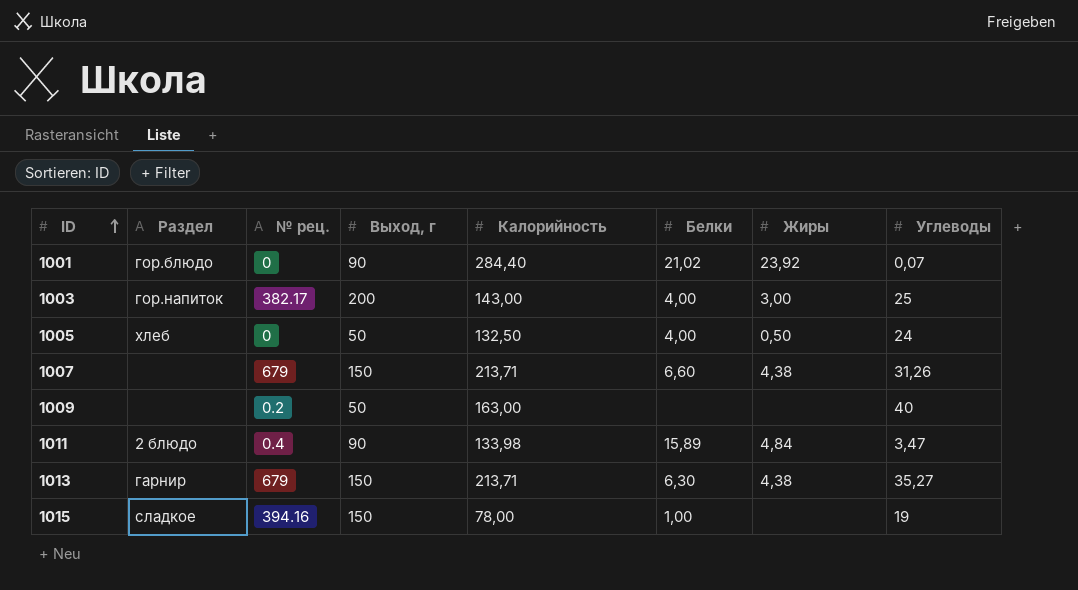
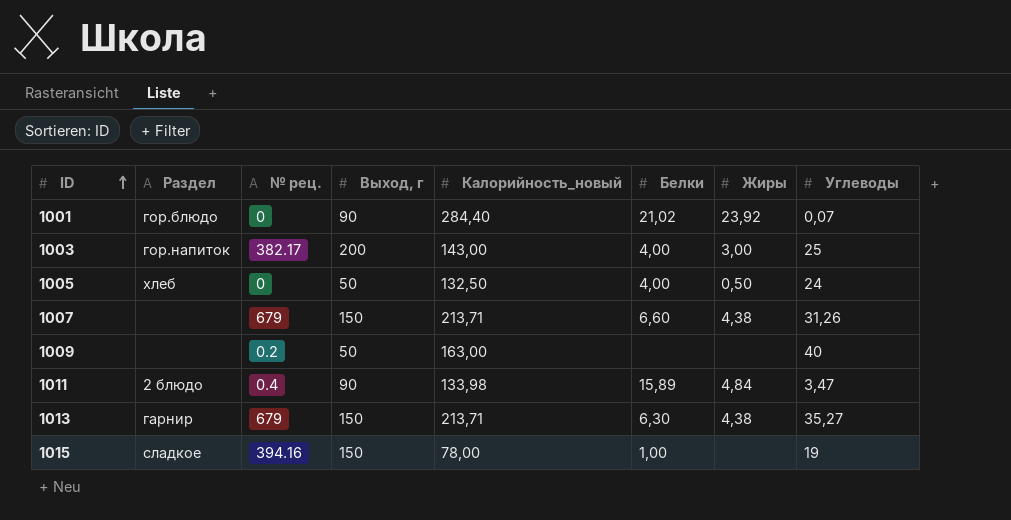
column name: Калорийность -> Калорийность_новый

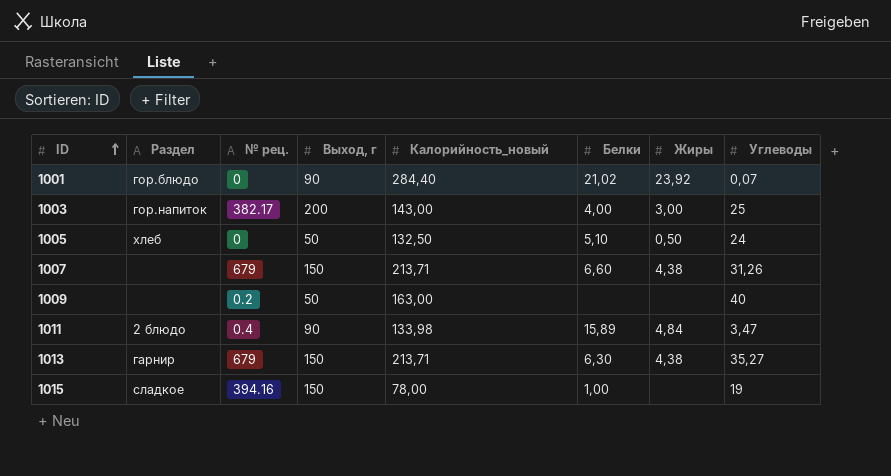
1005 | Белки: 4,00 -> 5,10

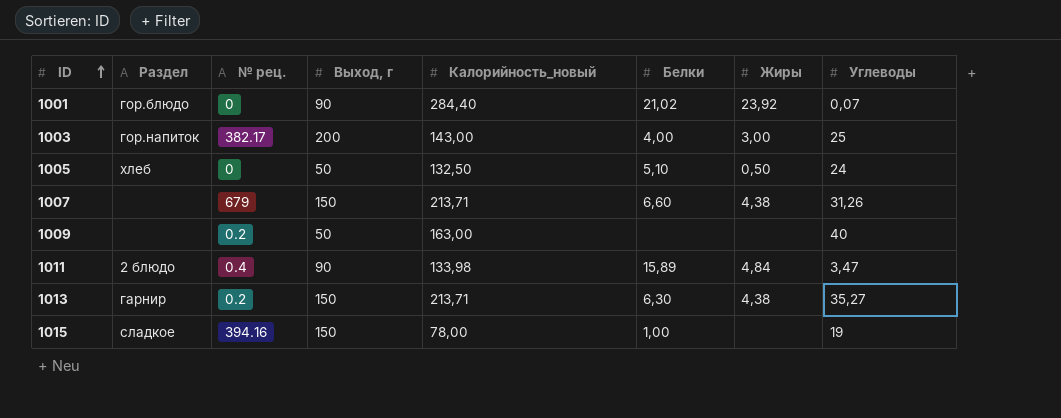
1013 | № рец.: 679 -> 0.2

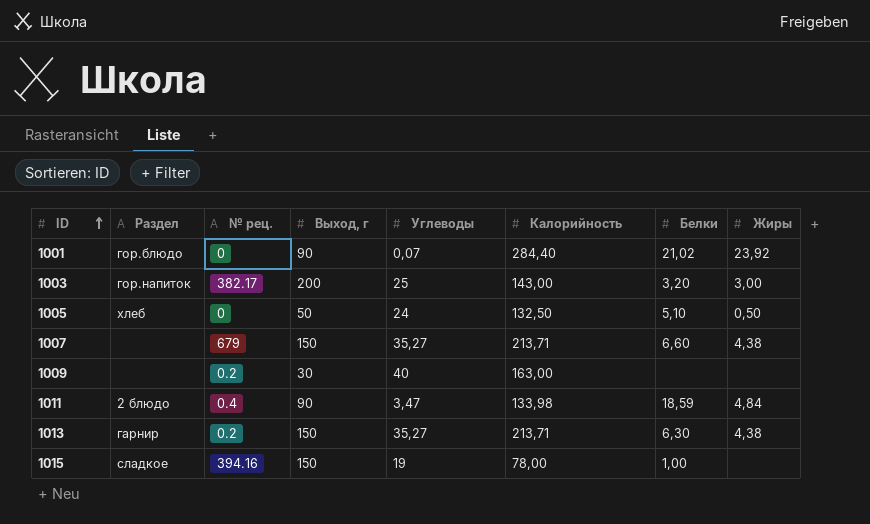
column Углеводы | position: 8 -> 5
column name: Калорийность_новый -> Калорийность
1003 | Белки: 4,00 -> 3,20
1007 | Углеводы: 31,26 -> 35,27
1009 | Выход, г: 50 -> 30
1011 | Белки: 15,89 -> 18,59

